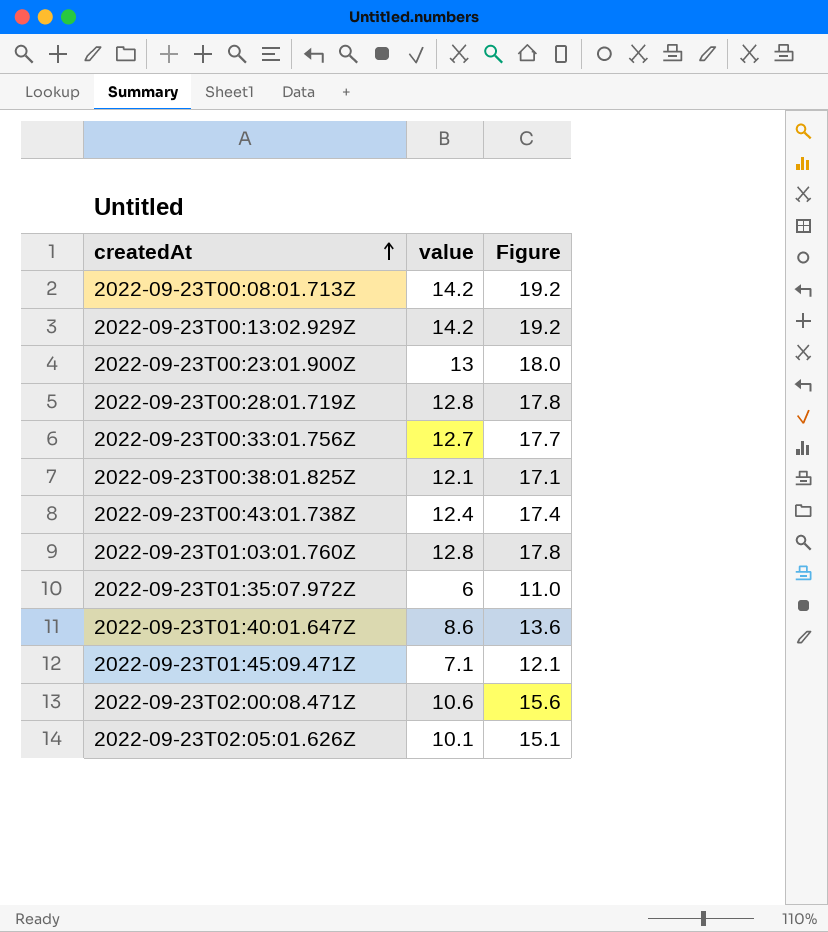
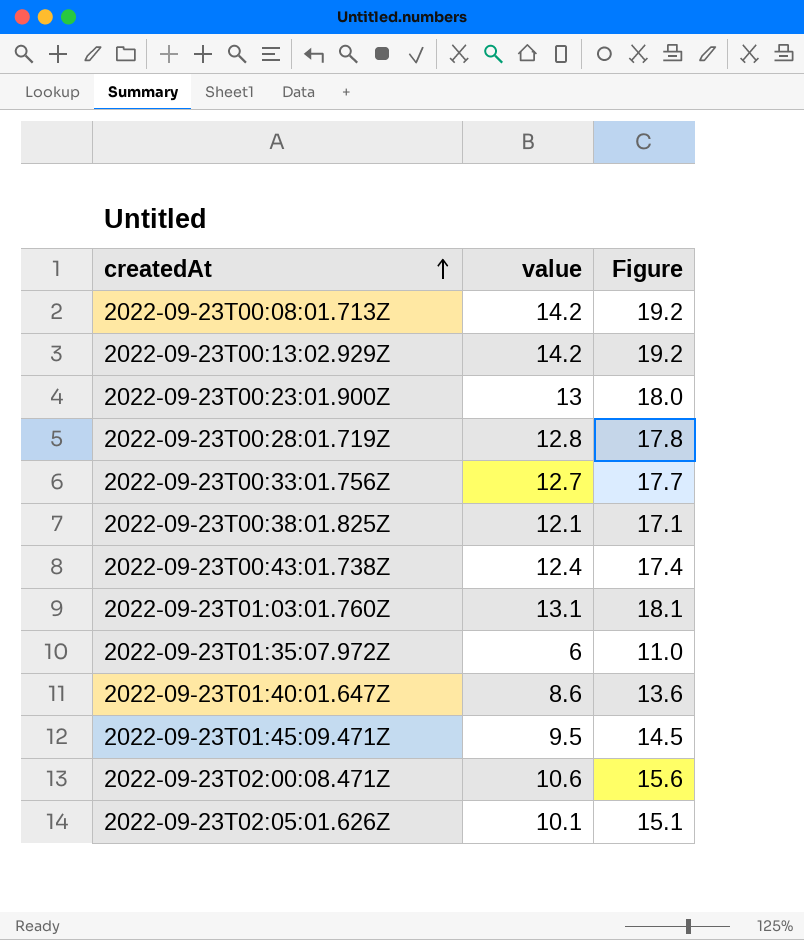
2022-09-23T01:03:01.760Z | value: 12.8 -> 13.1
2022-09-23T01:03:01.760Z | Figure: 17.8 -> 18.1
2022-09-23T01:45:09.471Z | value: 7.1 -> 9.5
2022-09-23T01:45:09.471Z | Figure: 12.1 -> 14.5

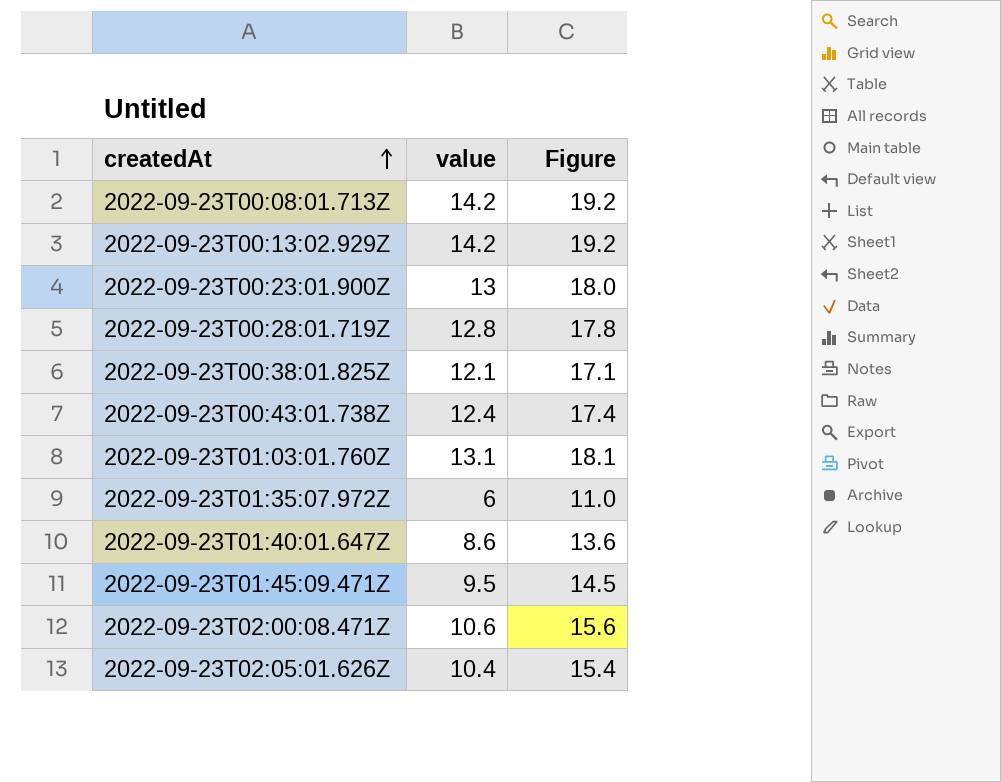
row 2022-09-23T00:33:01.756Z: 12.7 | 17.7 -> none
2022-09-23T02:05:01.626Z | value: 10.1 -> 10.4
2022-09-23T02:05:01.626Z | Figure: 15.1 -> 15.4

